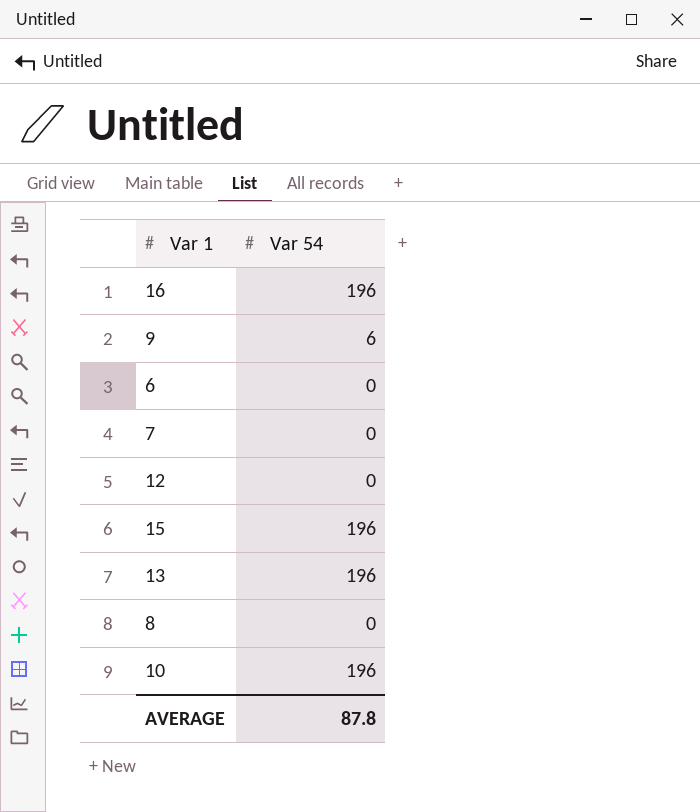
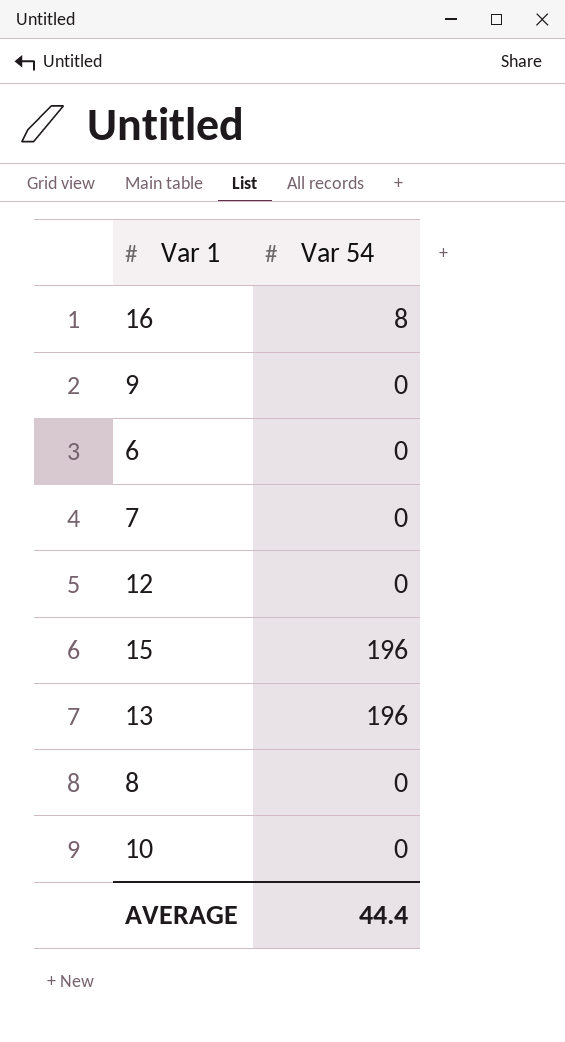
16 | Var 54: 196 -> 8
9 | Var 54: 6 -> 0
10 | Var 54: 196 -> 0
AVERAGE | Var 54: 87.8 -> 44.4

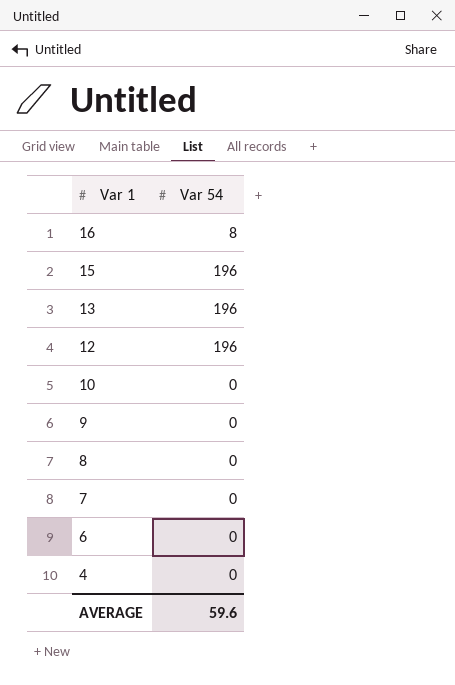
row order: none -> Var 1 descending
12 | Var 54: 0 -> 196
row 4: none -> 0
AVERAGE | Var 54: 44.4 -> 59.6

